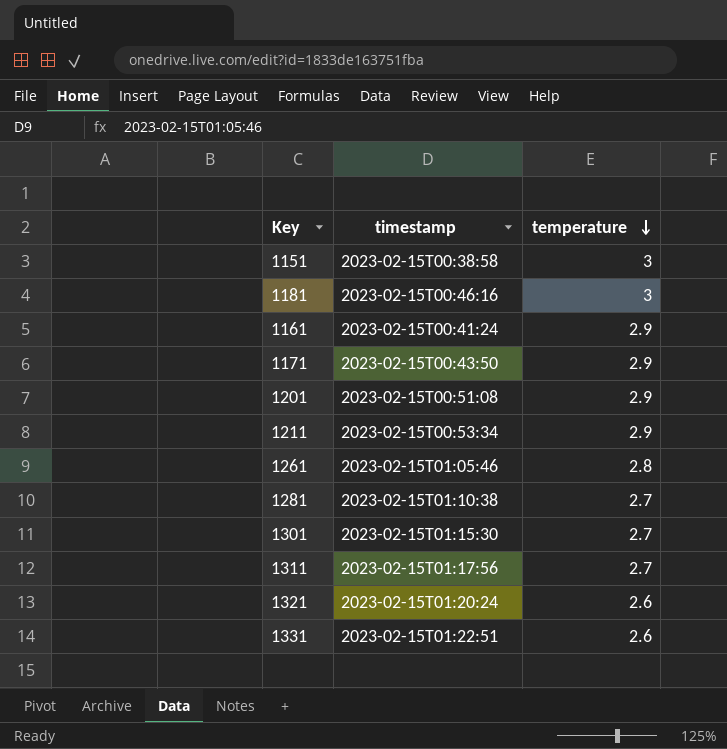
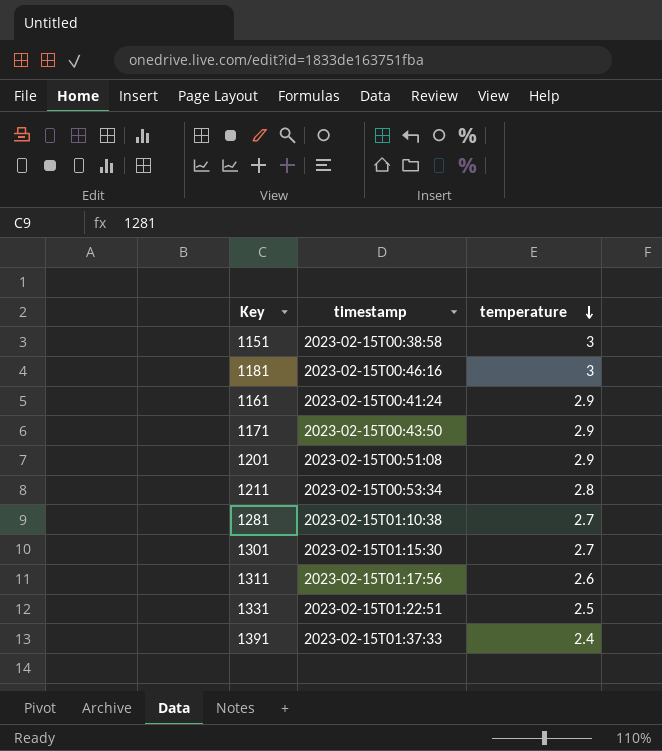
row 1261: 2023-02-15T01:05:46 | 2.8 -> none
row 1321: 2023-02-15T01:20:24 | 2.6 -> none
1211 | temperature: 2.9 -> 2.8
1311 | temperature: 2.7 -> 2.6
1331 | temperature: 2.6 -> 2.5
row 1391: none -> 2023-02-15T01:37:33 | 2.4

